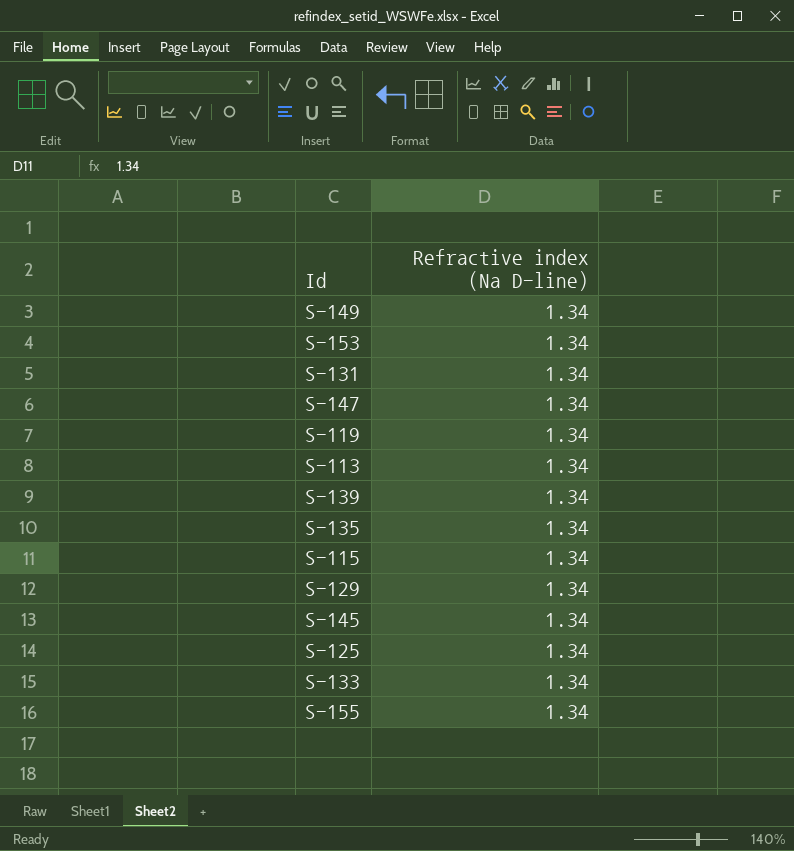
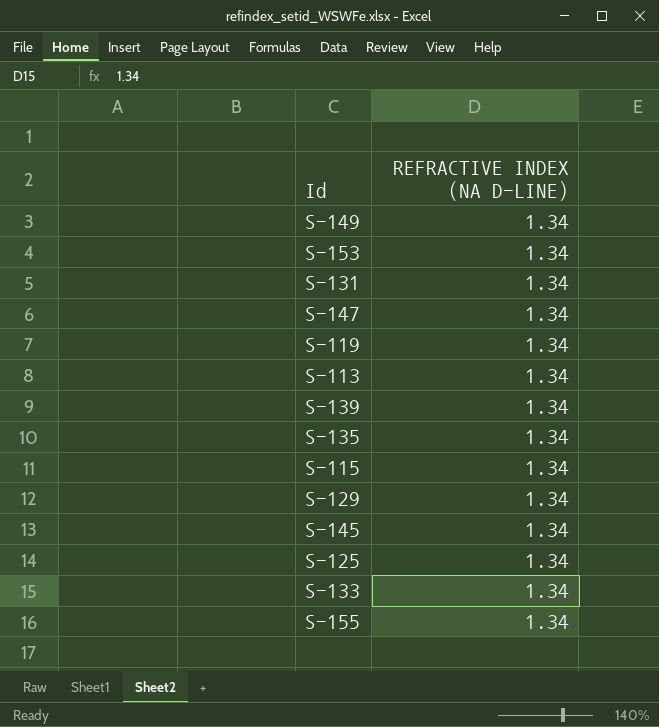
column name: Refractive index (Na D-line) -> REFRACTIVE INDEX (NA D-LINE)

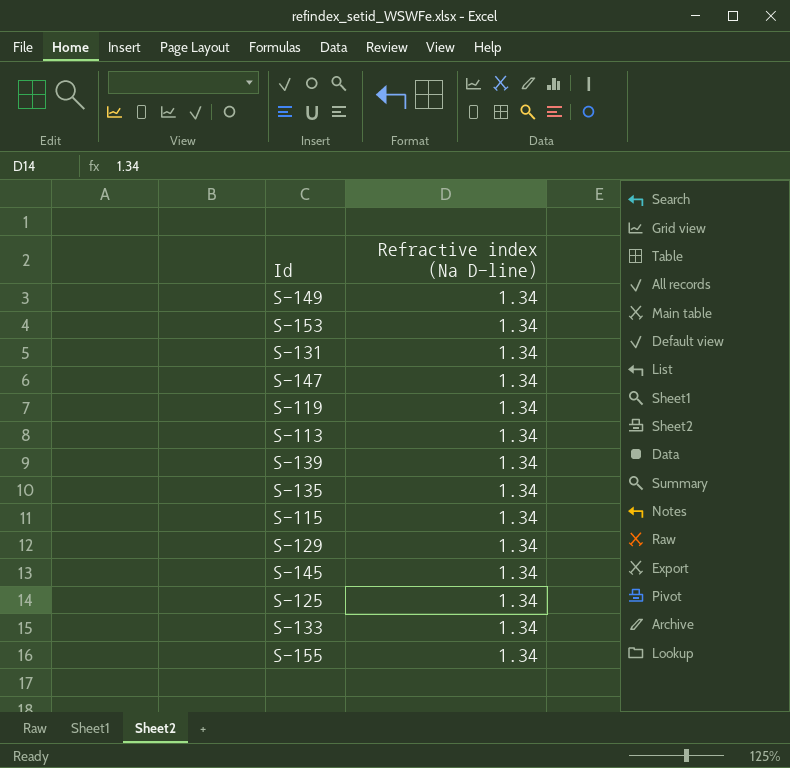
column name: REFRACTIVE INDEX (NA D-LINE) -> Refractive index (Na D-line)

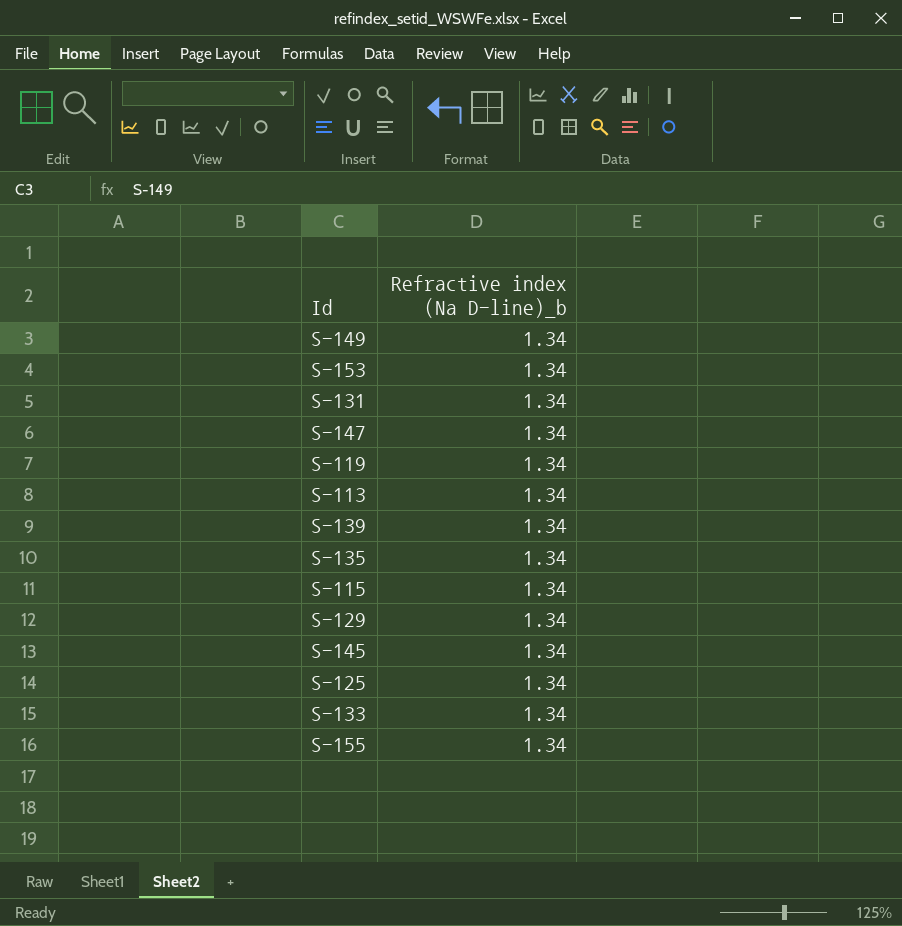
column name: Refractive index (Na D-line) -> Refractive index (Na D-line)_b

